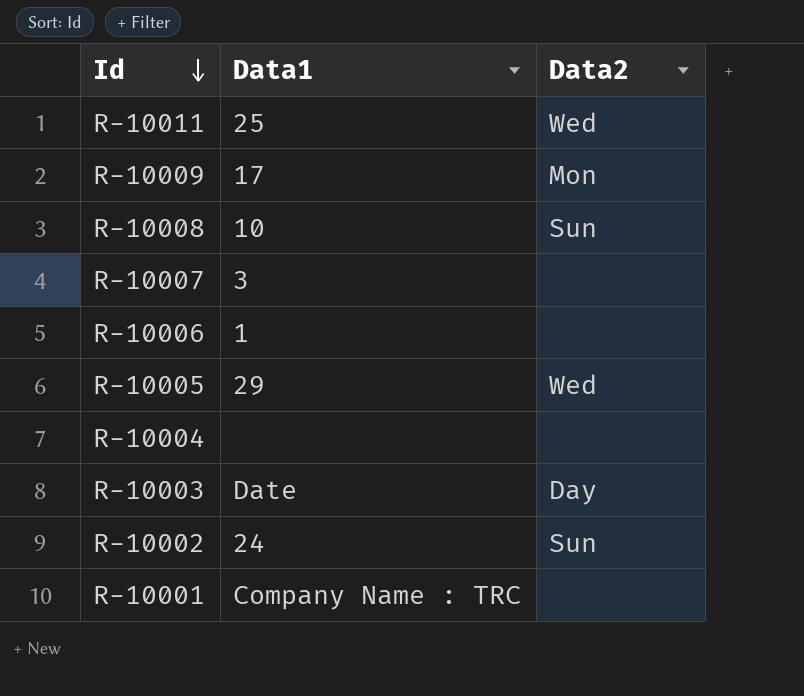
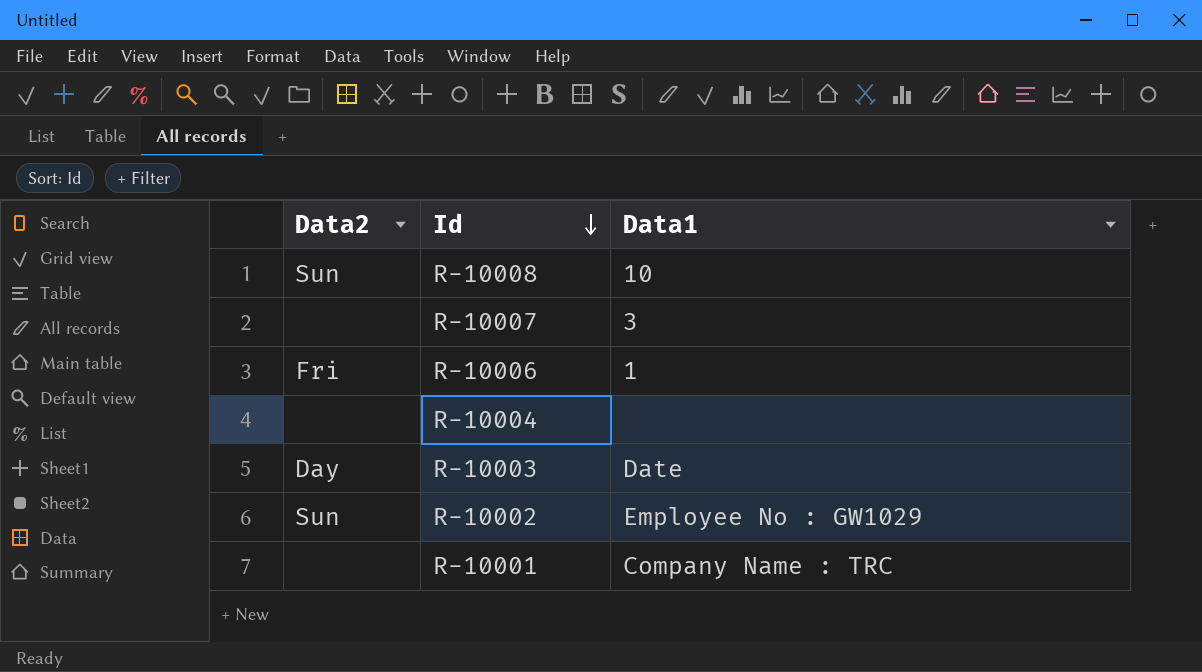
column Data2 | position: 3 -> 1
row R-10011: 25 | Wed -> none
row R-10009: 17 | Mon -> none
row R-10005: 29 | Wed -> none
R-10006 | Data2: none -> Fri
R-10002 | Data1: 24 -> Employee No : GW1029

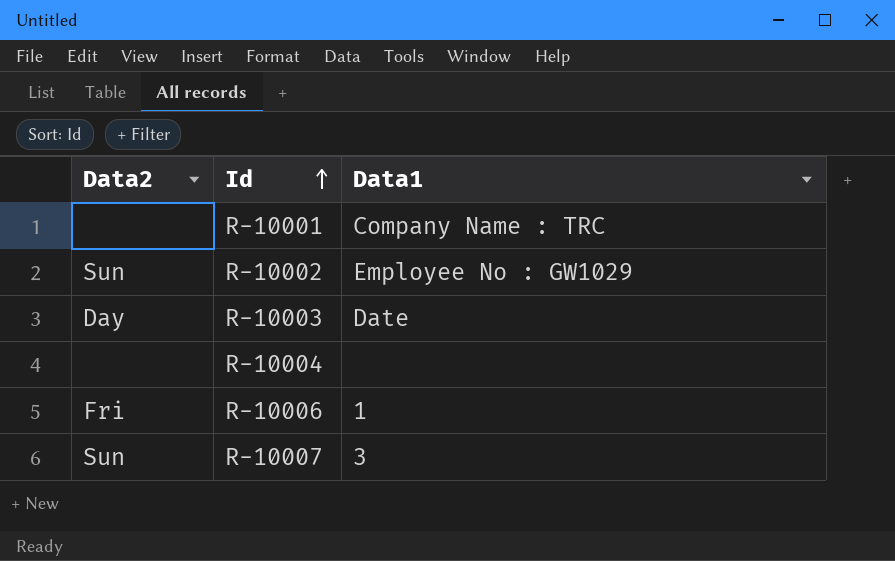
row order: Id descending -> Id ascending
row R-10008: Sun | 10 -> none
R-10007 | Data2: none -> Sun

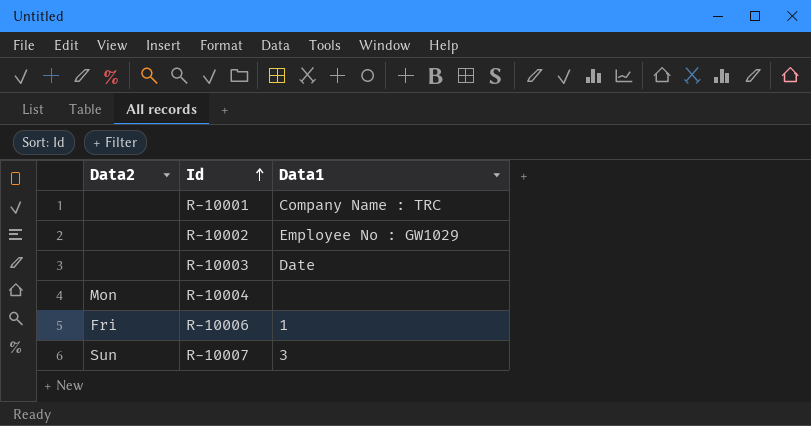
R-10002 | Data2: Sun -> none
R-10003 | Data2: Day -> none
R-10004 | Data2: none -> Mon

